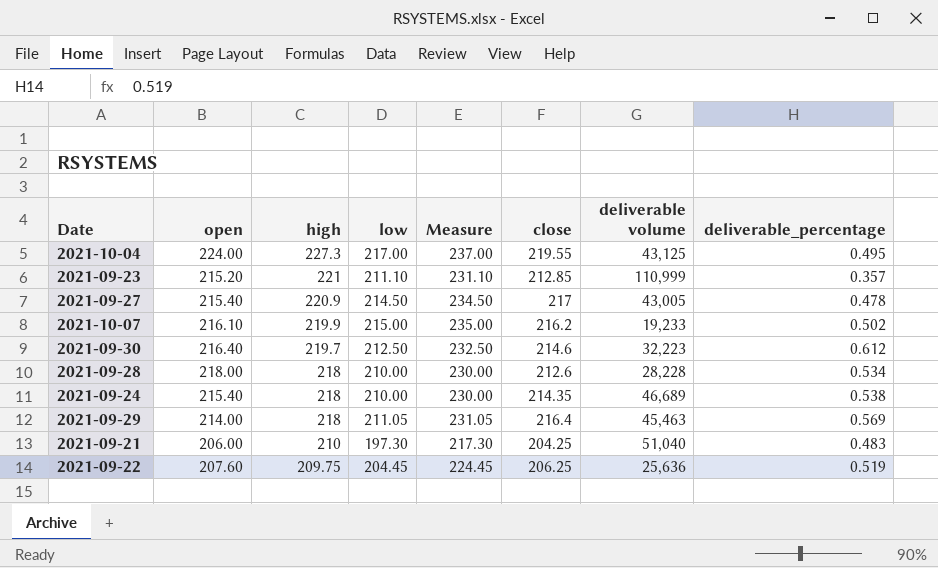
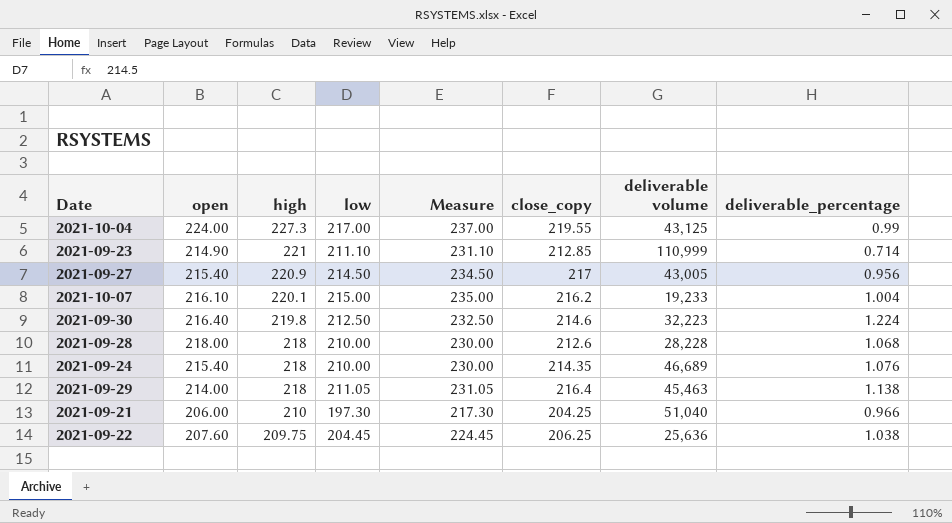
column name: close -> close_copy
2021-10-04 | deliverable_percentage: 0.495 -> 0.99
2021-09-23 | open: 215.20 -> 214.90
2021-09-23 | deliverable_percentage: 0.357 -> 0.714
2021-09-27 | deliverable_percentage: 0.478 -> 0.956
2021-10-07 | high: 219.9 -> 220.1
2021-10-07 | deliverable_percentage: 0.502 -> 1.004
2021-09-30 | high: 219.7 -> 219.8
2021-09-30 | deliverable_percentage: 0.612 -> 1.224
2021-09-28 | deliverable_percentage: 0.534 -> 1.068
2021-09-24 | deliverable_percentage: 0.538 -> 1.076
2021-09-29 | deliverable_percentage: 0.569 -> 1.138
2021-09-21 | deliverable_percentage: 0.483 -> 0.966
2021-09-22 | deliverable_percentage: 0.519 -> 1.038

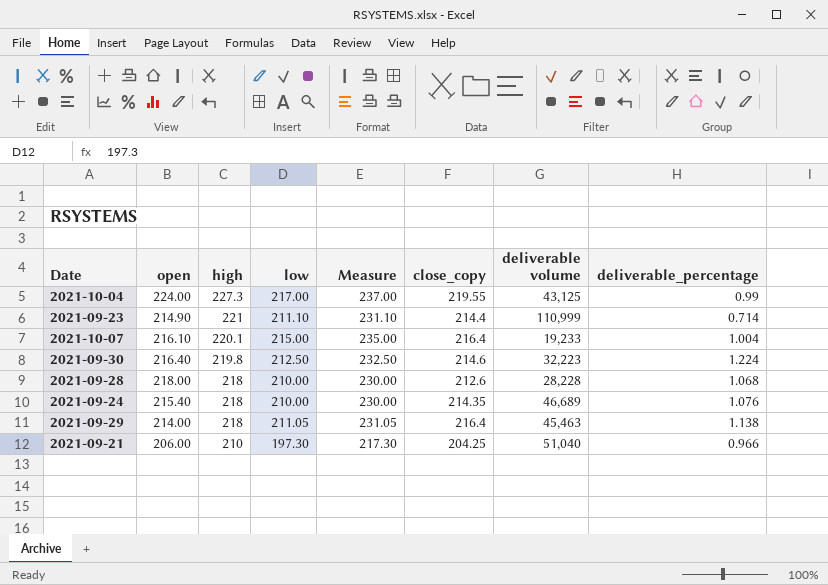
row 2021-09-27: 215.40 | 220.9 | 214.50 | 234.50 | 217 | 43,005 | 0.956 -> none
row 2021-09-22: 207.60 | 209.75 | 204.45 | 224.45 | 206.25 | 25,636 | 1.038 -> none
2021-09-23 | close_copy: 212.85 -> 214.4
2021-10-07 | close_copy: 216.2 -> 216.4

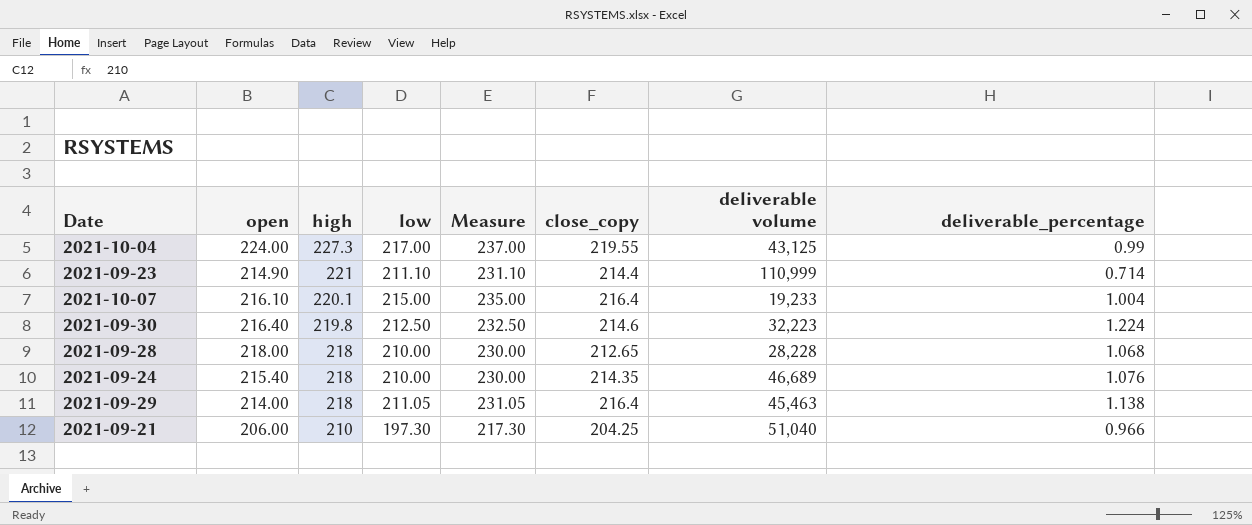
2021-09-28 | close_copy: 212.6 -> 212.65

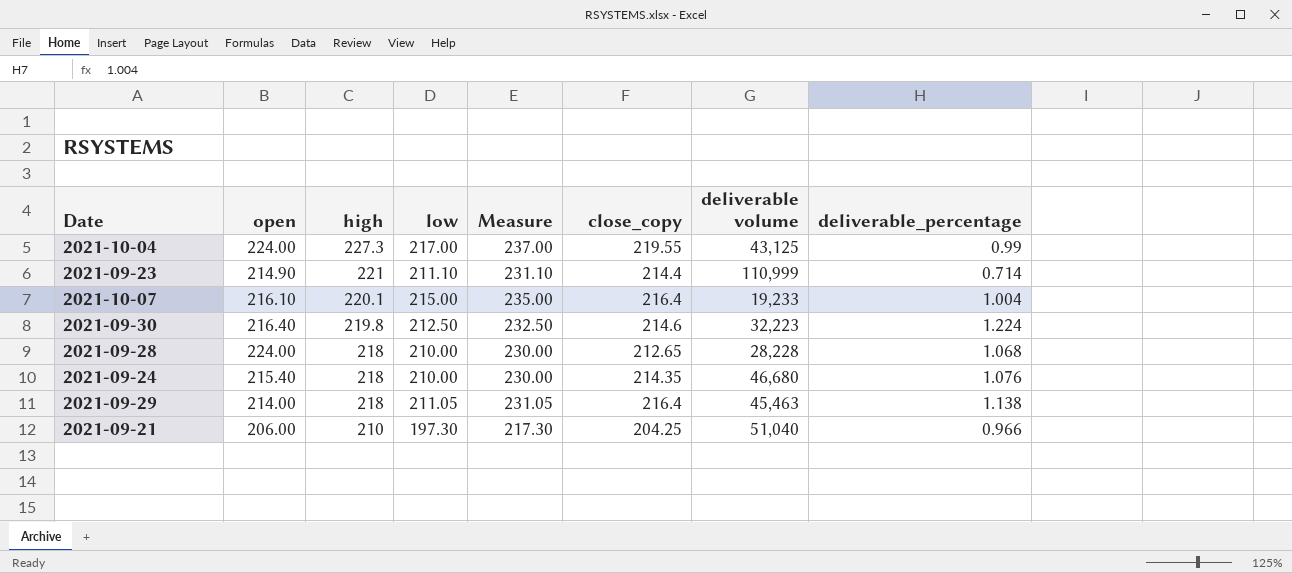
2021-09-28 | open: 218.00 -> 224.00
2021-09-24 | deliverable volume: 46,689 -> 46,680

